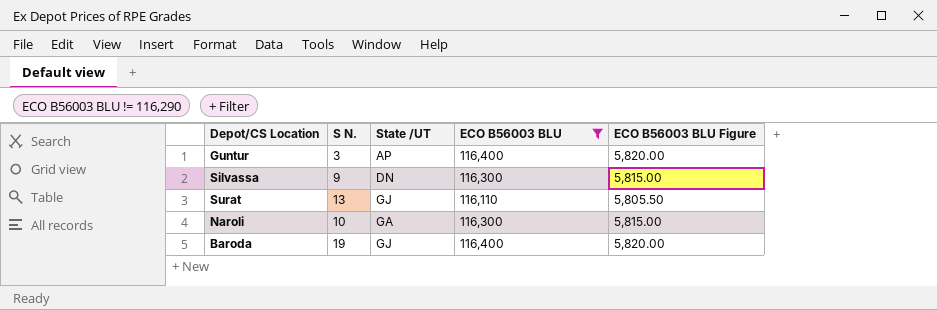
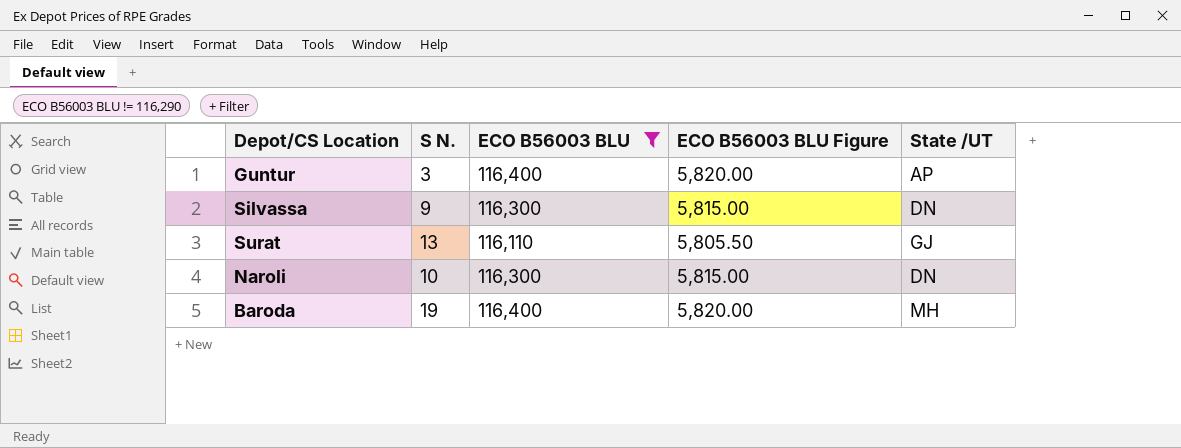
column State /UT | position: 3 -> 5
Naroli | State /UT: GA -> DN
Baroda | State /UT: GJ -> MH

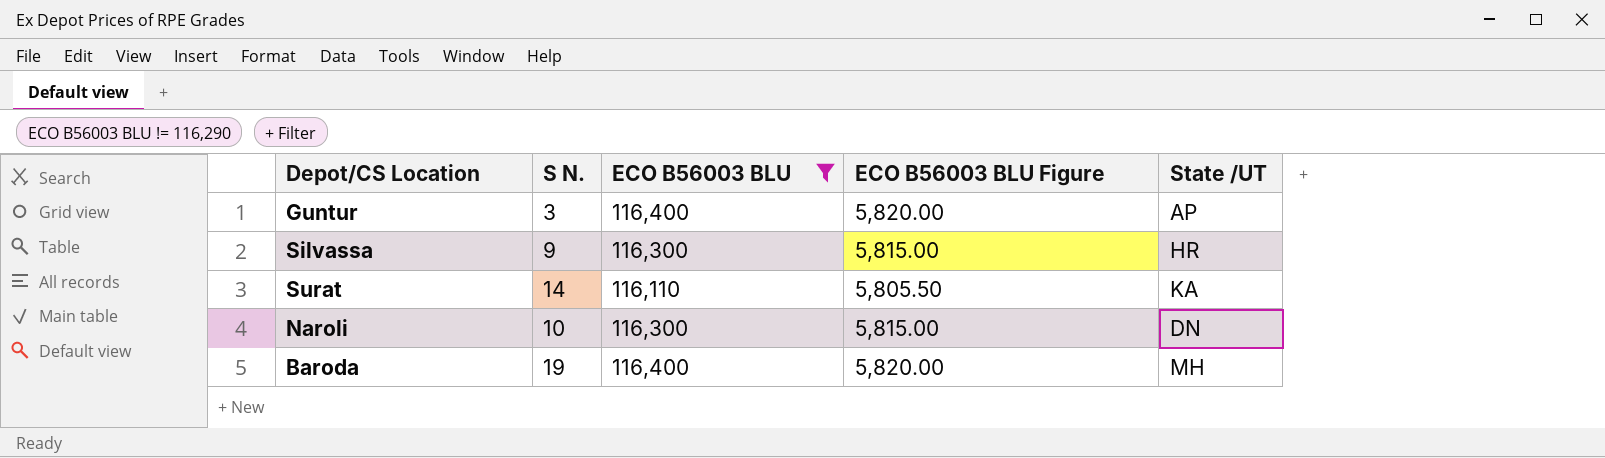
Silvassa | State /UT: DN -> HR
Surat | S N.: 13 -> 14
Surat | State /UT: GJ -> KA

